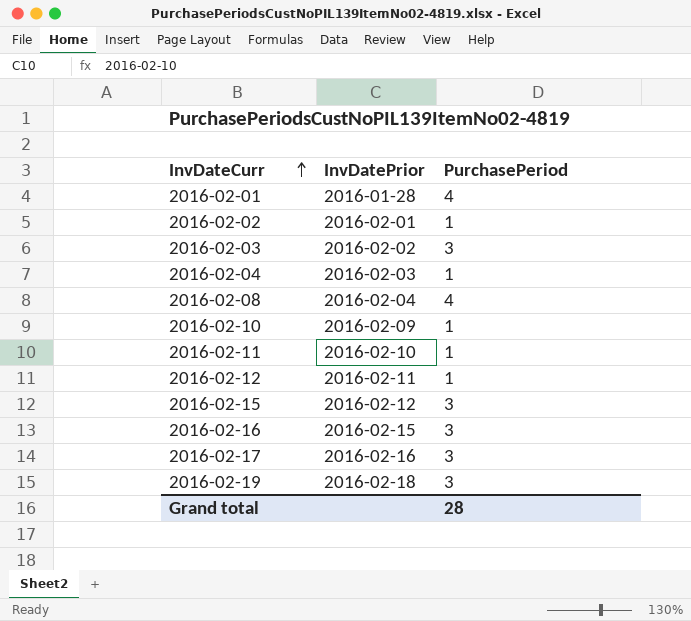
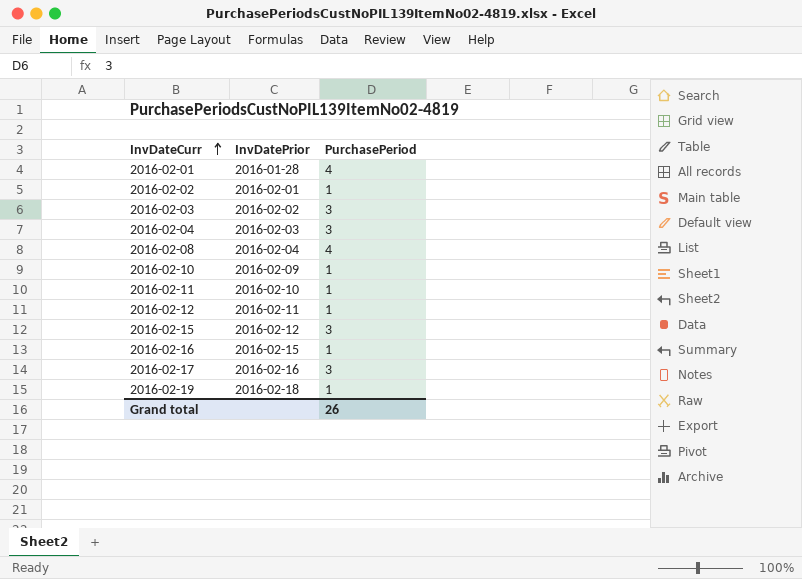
2016-02-04 | PurchasePeriod: 1 -> 3
2016-02-16 | PurchasePeriod: 3 -> 1
2016-02-19 | PurchasePeriod: 3 -> 1
Grand total | PurchasePeriod: 28 -> 26

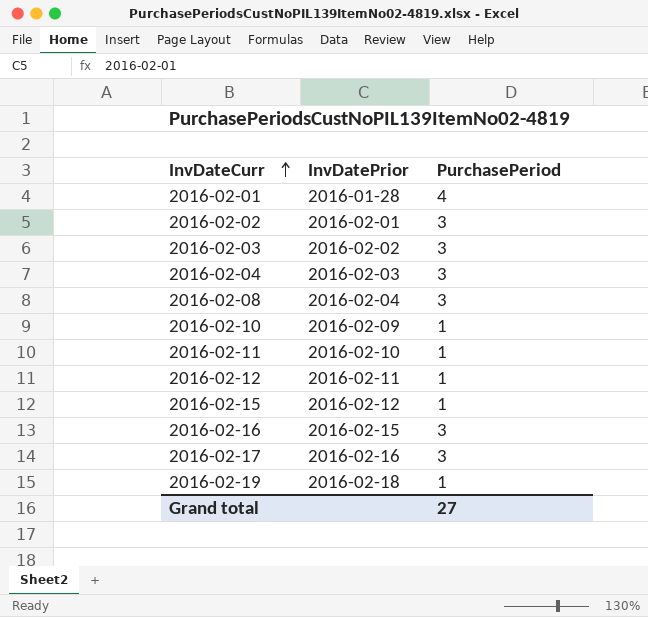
2016-02-02 | PurchasePeriod: 1 -> 3
2016-02-08 | PurchasePeriod: 4 -> 3
2016-02-15 | PurchasePeriod: 3 -> 1
2016-02-16 | PurchasePeriod: 1 -> 3
Grand total | PurchasePeriod: 26 -> 27

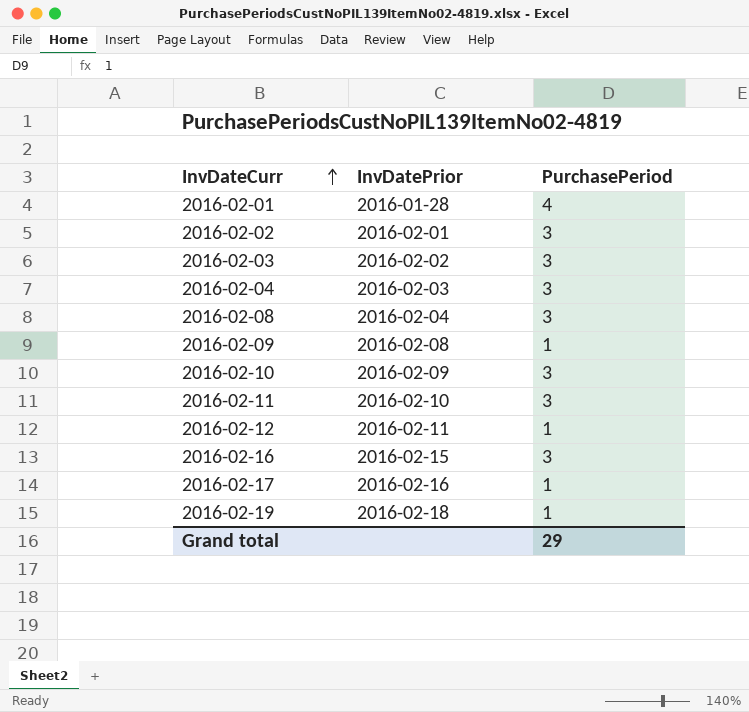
row 2016-02-15: 2016-02-12 | 1 -> none
row 2016-02-09: none -> 2016-02-08 | 1
2016-02-10 | PurchasePeriod: 1 -> 3
2016-02-11 | PurchasePeriod: 1 -> 3
2016-02-17 | PurchasePeriod: 3 -> 1
Grand total | PurchasePeriod: 27 -> 29

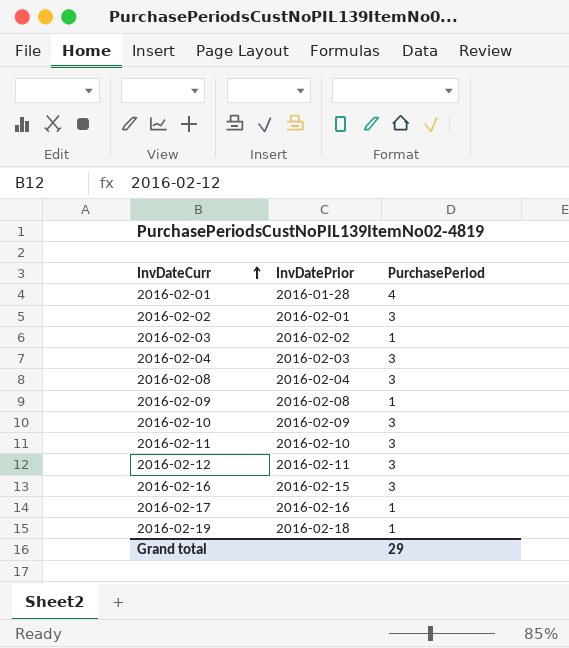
2016-02-03 | PurchasePeriod: 3 -> 1
2016-02-12 | PurchasePeriod: 1 -> 3

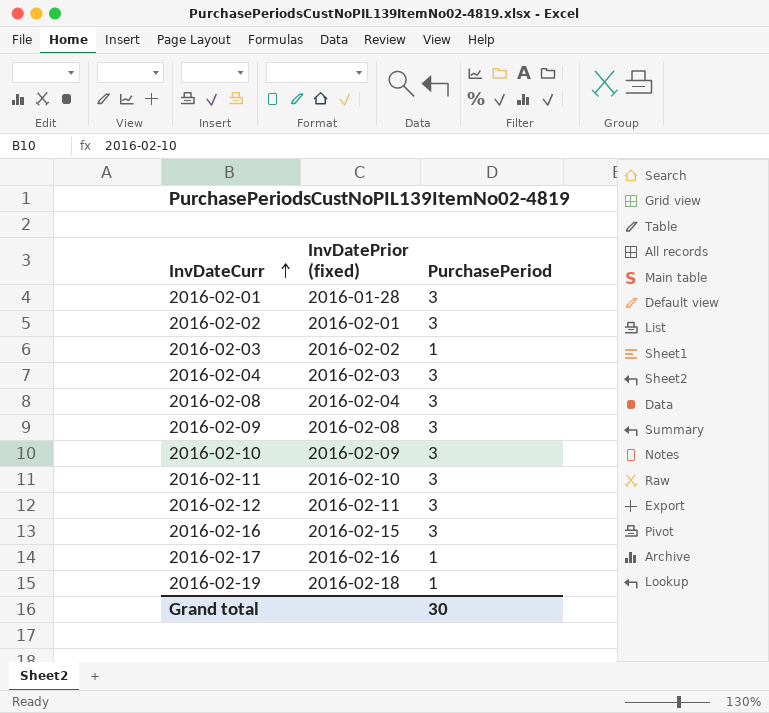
column name: InvDatePrior -> InvDatePrior (fixed)
2016-02-01 | PurchasePeriod: 4 -> 3
2016-02-09 | PurchasePeriod: 1 -> 3
Grand total | PurchasePeriod: 29 -> 30

